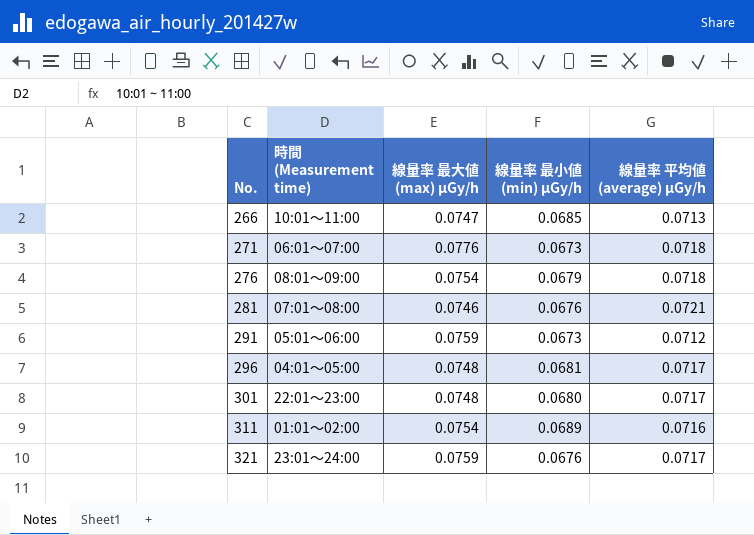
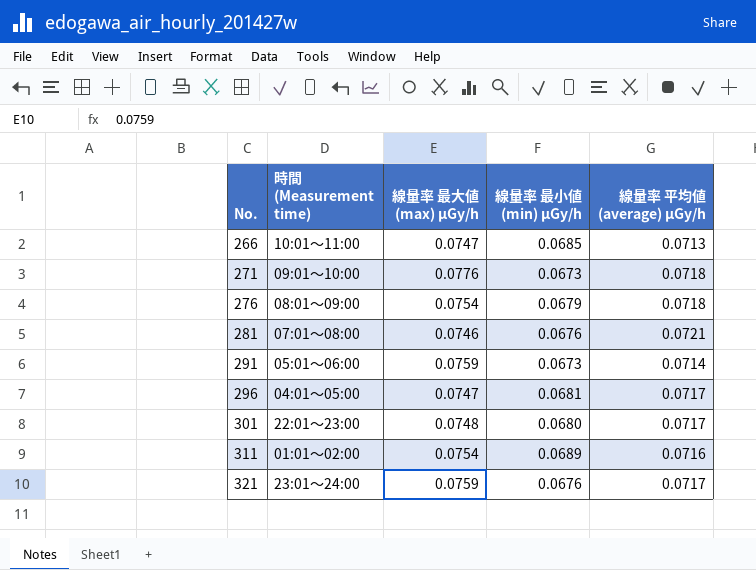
271 | 時間 (Measurement time): 06:01～07:00 -> 09:01～10:00
291 | 線量率 平均値 (average) μGy/h: 0.0712 -> 0.0714
296 | 線量率 最大値 (max) μGy/h: 0.0748 -> 0.0747

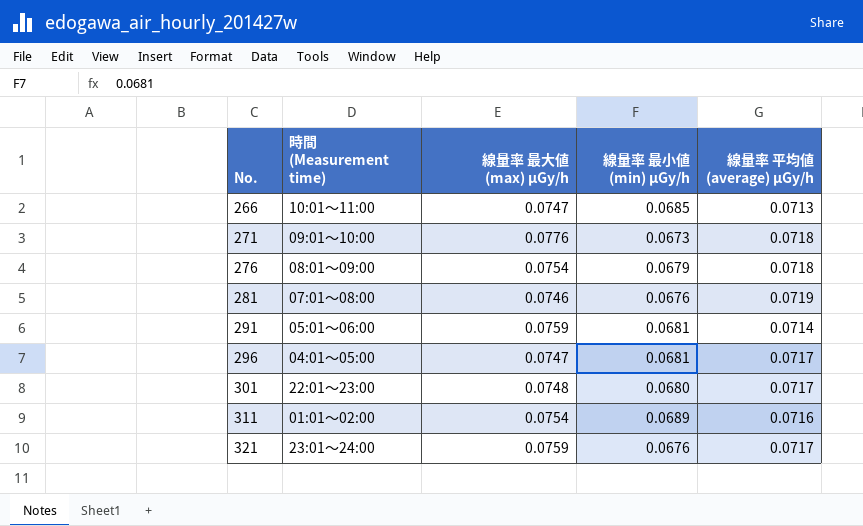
281 | 線量率 平均値 (average) μGy/h: 0.0721 -> 0.0719
291 | 線量率 最小値 (min) μGy/h: 0.0673 -> 0.0681

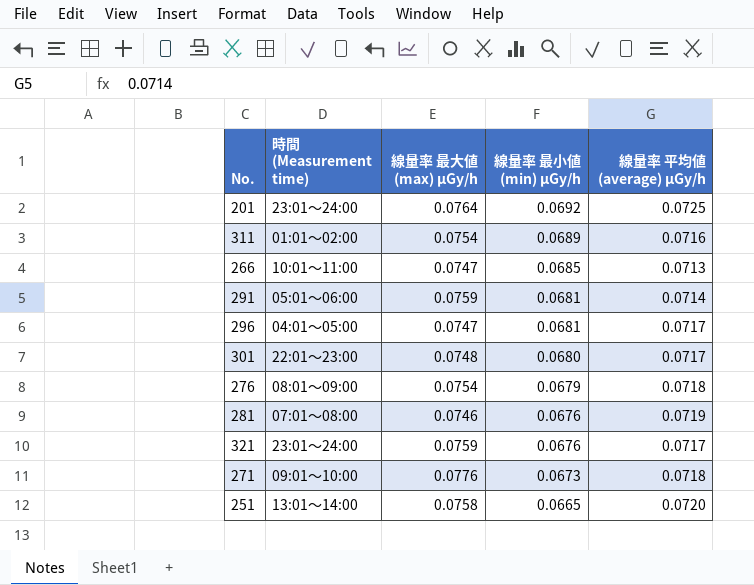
row order: No. ascending -> 線量率 最小値 (min) μGy/h descending
row 201: none -> 23:01～24:00 | 0.0764 | 0.0692 | 0.0725
row 251: none -> 13:01～14:00 | 0.0758 | 0.0665 | 0.0720

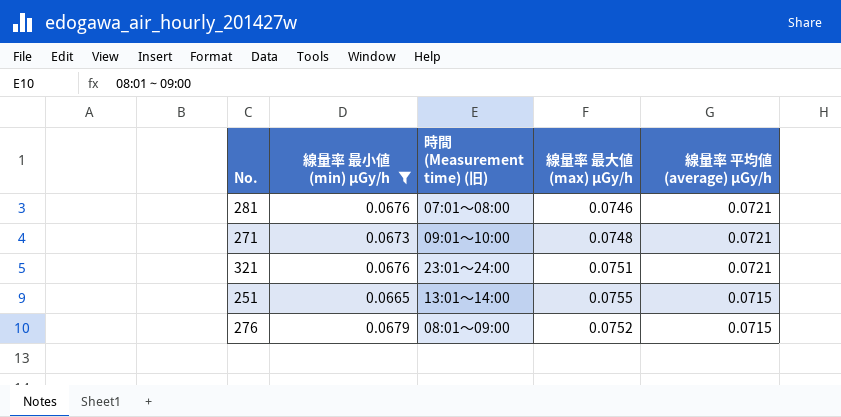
filter: none -> 線量率 最小値 (min) μGy/h <= 0.0679
row order: 線量率 最小値 (min) μGy/h descending -> 線量率 平均値 (average) μGy/h descending
column 線量率 最小値 (min) μGy/h | position: 4 -> 2
column name: 時間 (Measurement time) -> 時間 (Measurement time) (旧)
281 | 線量率 平均値 (average) μGy/h: 0.0719 -> 0.0721
271 | 線量率 最大値 (max) μGy/h: 0.0776 -> 0.0748
271 | 線量率 平均値 (average) μGy/h: 0.0718 -> 0.0721
321 | 線量率 最大値 (max) μGy/h: 0.0759 -> 0.0751
321 | 線量率 平均値 (average) μGy/h: 0.0717 -> 0.0721
251 | 線量率 最大値 (max) μGy/h: 0.0758 -> 0.0755
251 | 線量率 平均値 (average) μGy/h: 0.0720 -> 0.0715
276 | 線量率 最大値 (max) μGy/h: 0.0754 -> 0.0752
276 | 線量率 平均値 (average) μGy/h: 0.0718 -> 0.0715

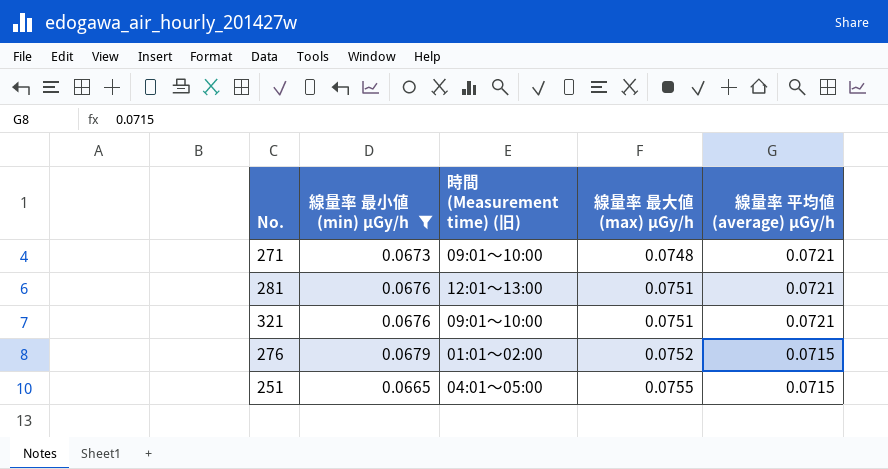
row order: 線量率 平均値 (average) μGy/h descending -> 線量率 最大値 (max) μGy/h ascending
281 | 時間 (Measurement time) (旧): 07:01～08:00 -> 12:01～13:00
281 | 線量率 最大値 (max) μGy/h: 0.0746 -> 0.0751
321 | 時間 (Measurement time) (旧): 23:01～24:00 -> 09:01～10:00
276 | 時間 (Measurement time) (旧): 08:01～09:00 -> 01:01～02:00
251 | 時間 (Measurement time) (旧): 13:01～14:00 -> 04:01～05:00

